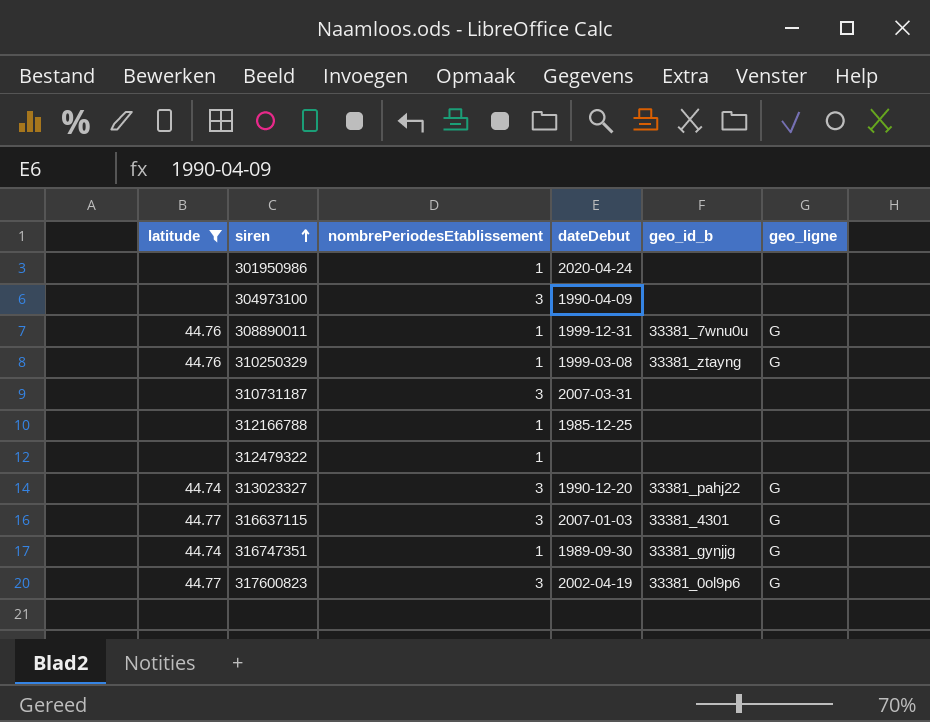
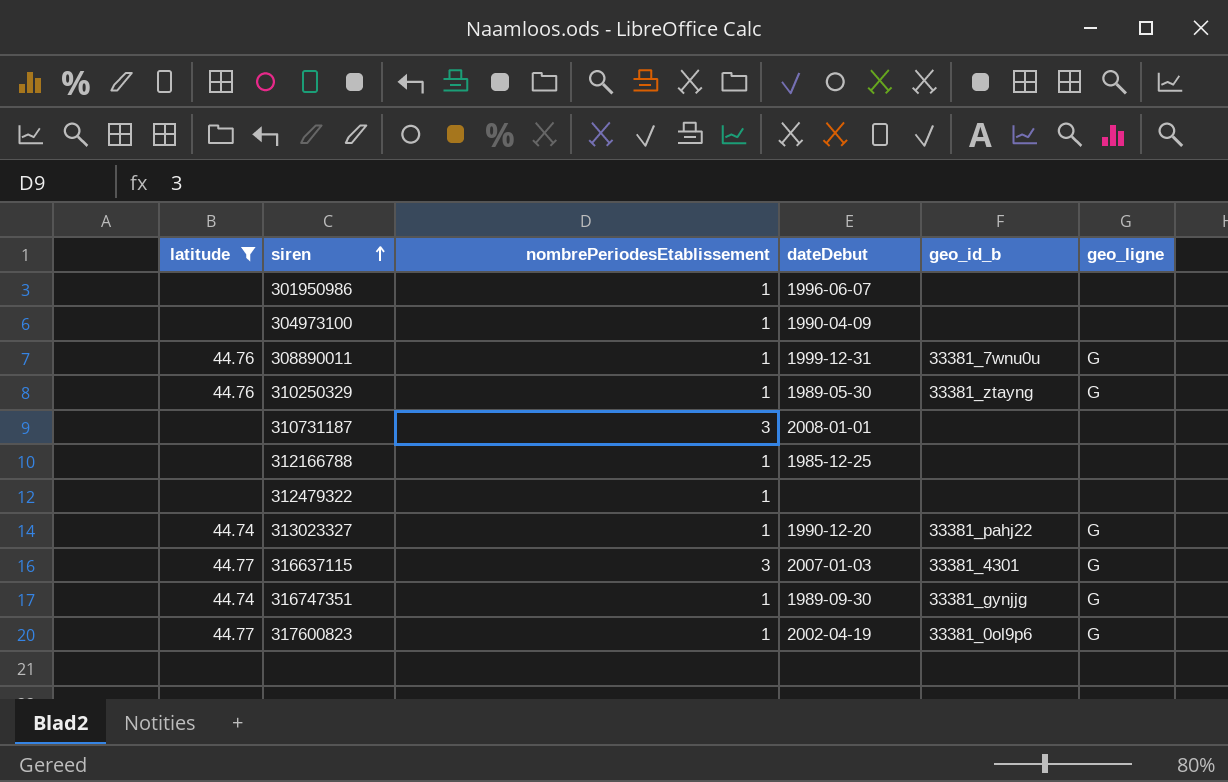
301950986 | dateDebut: 2020-04-24 -> 1996-06-07
304973100 | nombrePeriodesEtablissement: 3 -> 1
310250329 | dateDebut: 1999-03-08 -> 1989-05-30
310731187 | dateDebut: 2007-03-31 -> 2008-01-01
313023327 | nombrePeriodesEtablissement: 3 -> 1
317600823 | nombrePeriodesEtablissement: 3 -> 1

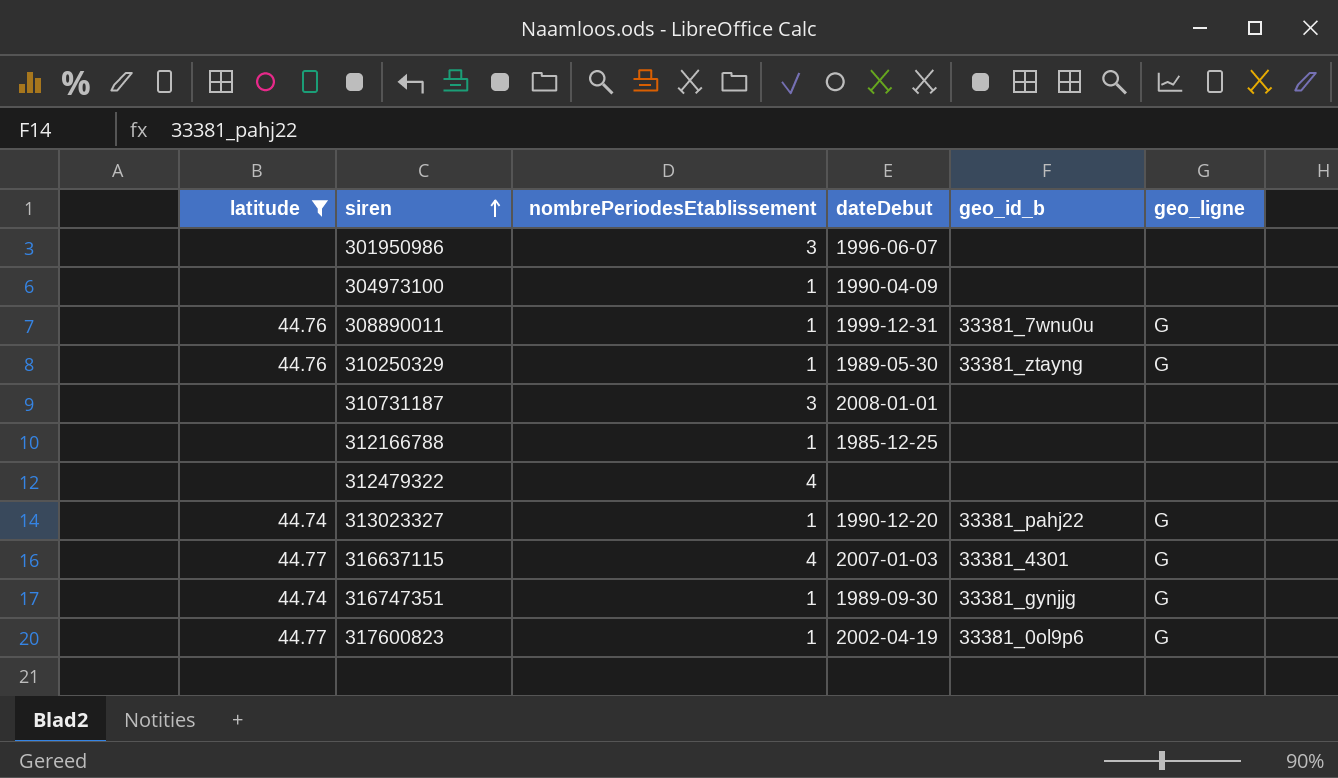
301950986 | nombrePeriodesEtablissement: 1 -> 3
312479322 | nombrePeriodesEtablissement: 1 -> 4
316637115 | nombrePeriodesEtablissement: 3 -> 4

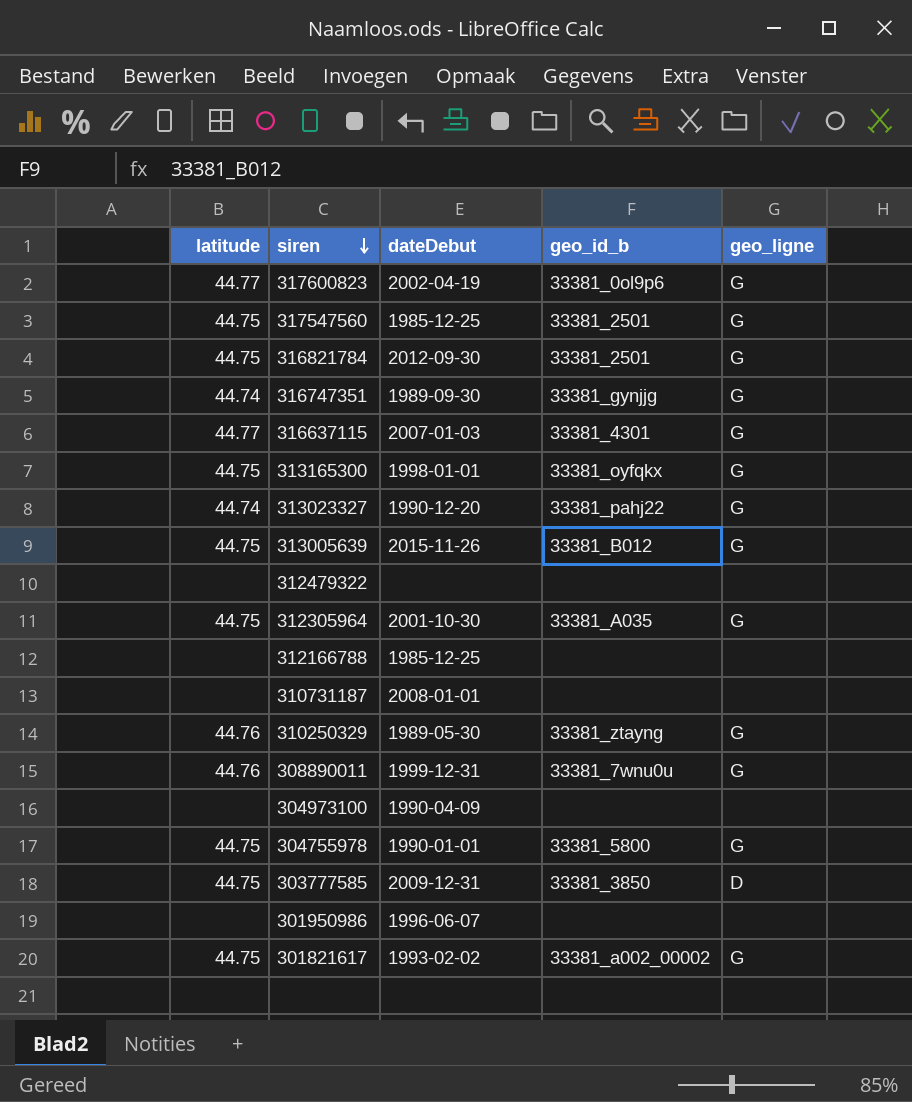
filter: latitude != 44.75 -> none
row order: siren ascending -> siren descending
column nombrePeriodesEtablissement | position: 3 -> none

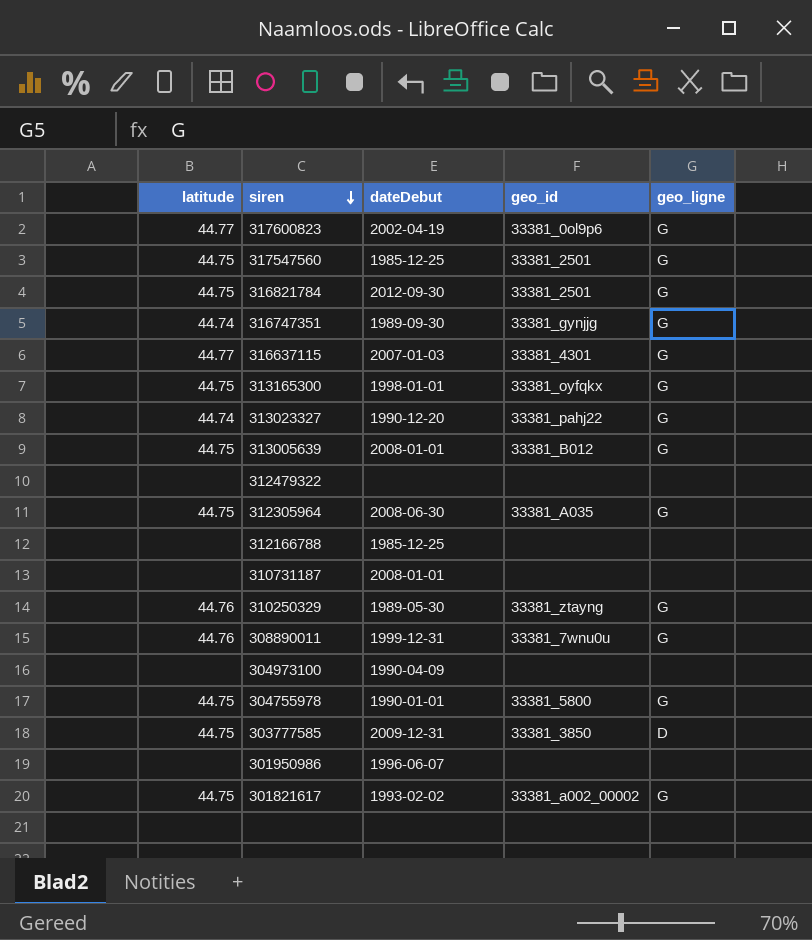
column name: geo_id_b -> geo_id
313005639 | dateDebut: 2015-11-26 -> 2008-01-01
312305964 | dateDebut: 2001-10-30 -> 2008-06-30

